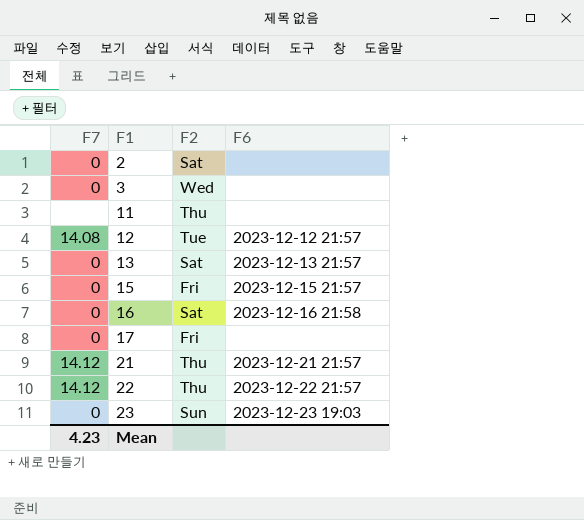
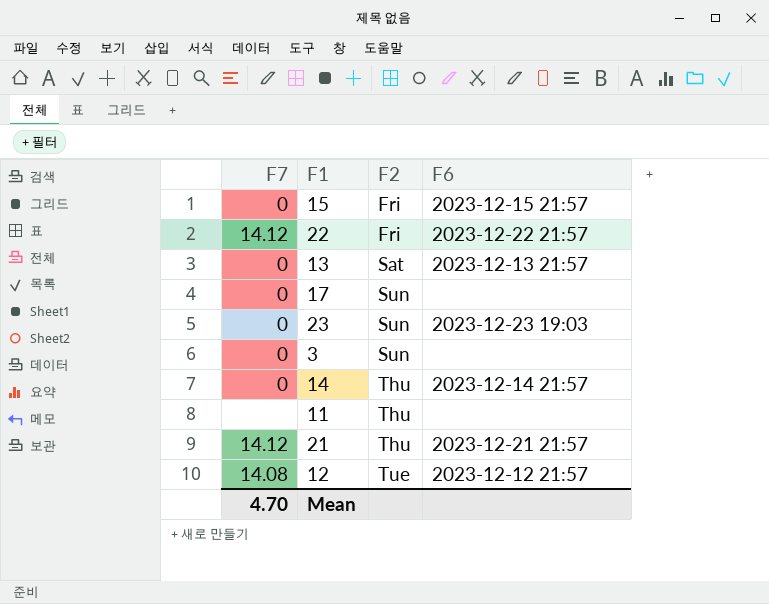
row order: F1 ascending -> F2 ascending
row 2: 0 | Sat | none -> none
row 16: 0 | Sat | 2023-12-16 21:58 -> none
22 | F2: Thu -> Fri
17 | F2: Fri -> Sun
3 | F2: Wed -> Sun
row 14: none -> 0 | Thu | 2023-12-14 21:57
Mean | F7: 4.23 -> 4.70

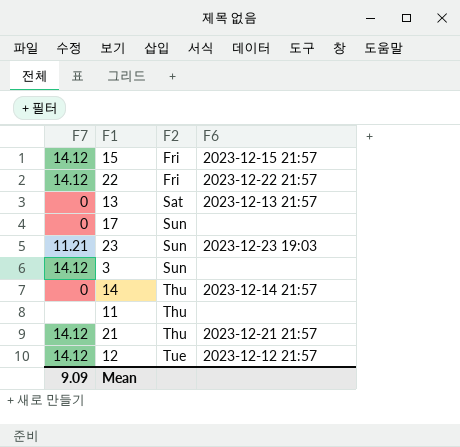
15 | F7: 0 -> 14.12
23 | F7: 0 -> 11.21
3 | F7: 0 -> 14.12
12 | F7: 14.08 -> 14.12
Mean | F7: 4.70 -> 9.09

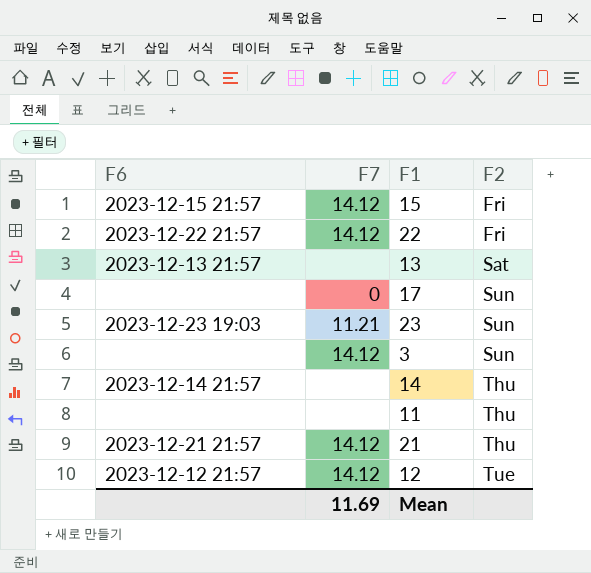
column F6 | position: 4 -> 1
13 | F7: 0 -> none
14 | F7: 0 -> none
Mean | F7: 9.09 -> 11.69

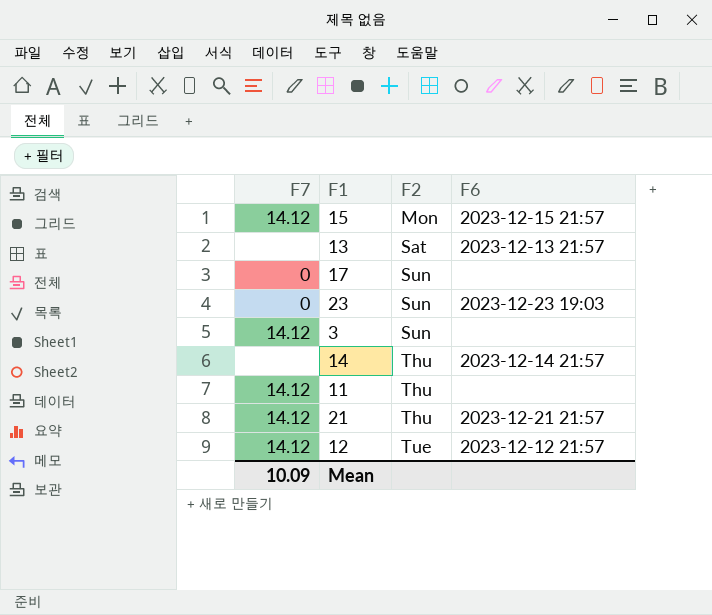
column F6 | position: 1 -> 4
row 22: 2023-12-22 21:57 | 14.12 | Fri -> none
15 | F2: Fri -> Mon
23 | F7: 11.21 -> 0
11 | F7: none -> 14.12
Mean | F7: 11.69 -> 10.09

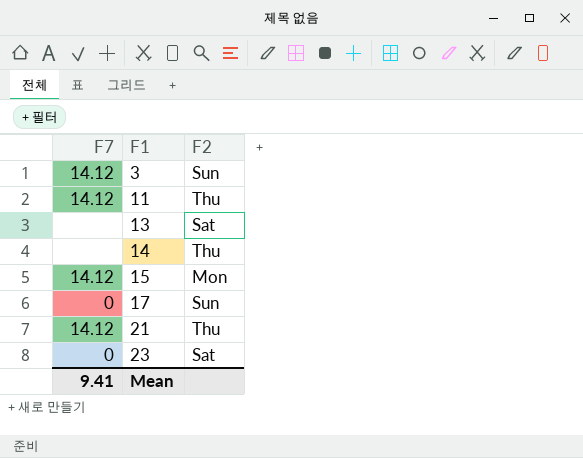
row order: F2 ascending -> F1 ascending
column F6 | position: 4 -> none
row 12: 14.12 | Tue | 2023-12-12 21:57 -> none
23 | F2: Sun -> Sat
Mean | F7: 10.09 -> 9.41

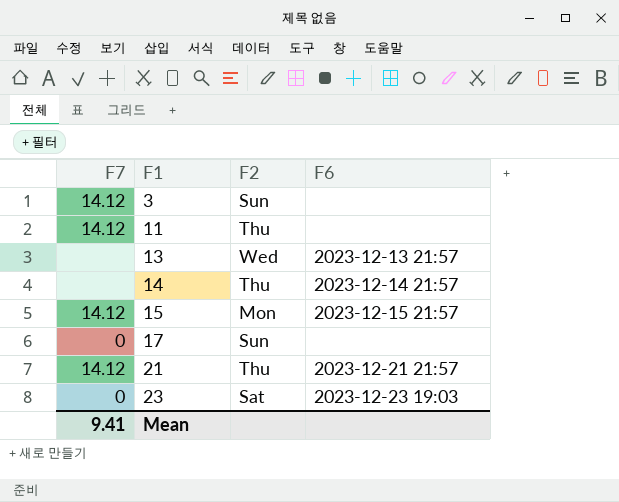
column F6 | position: none -> 4
13 | F2: Sat -> Wed

